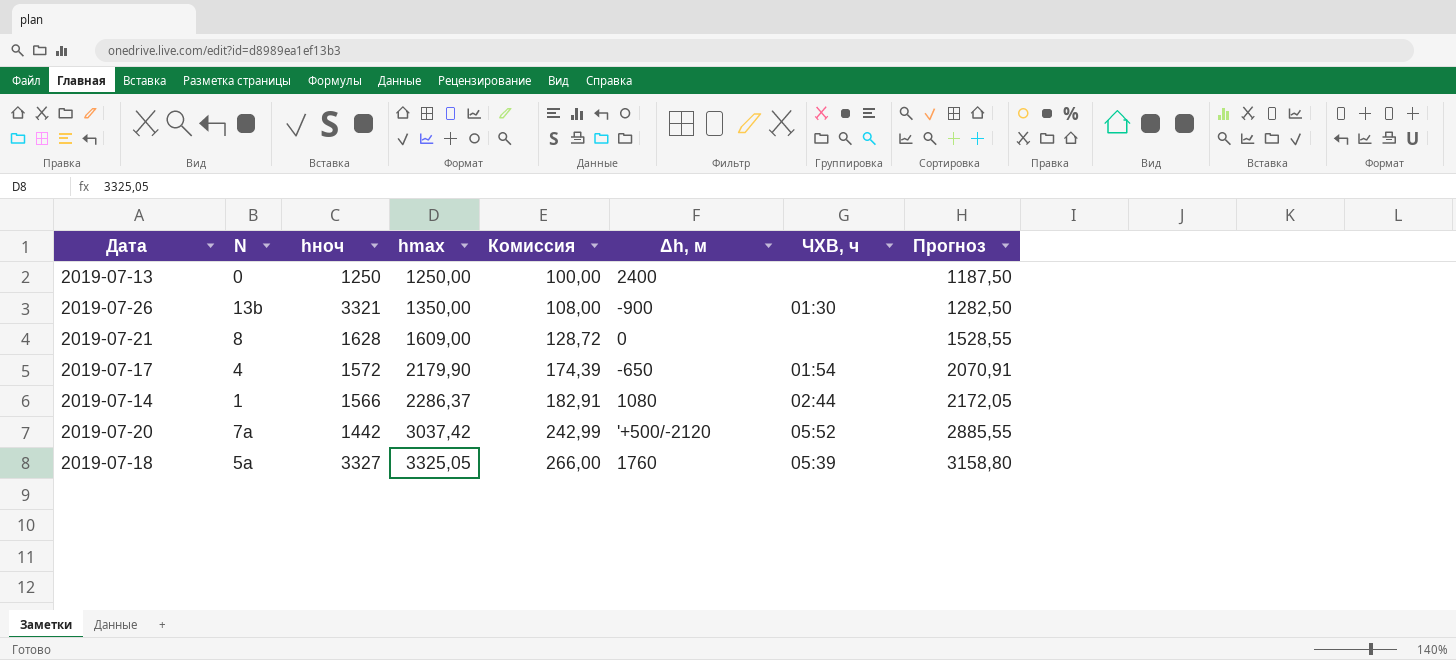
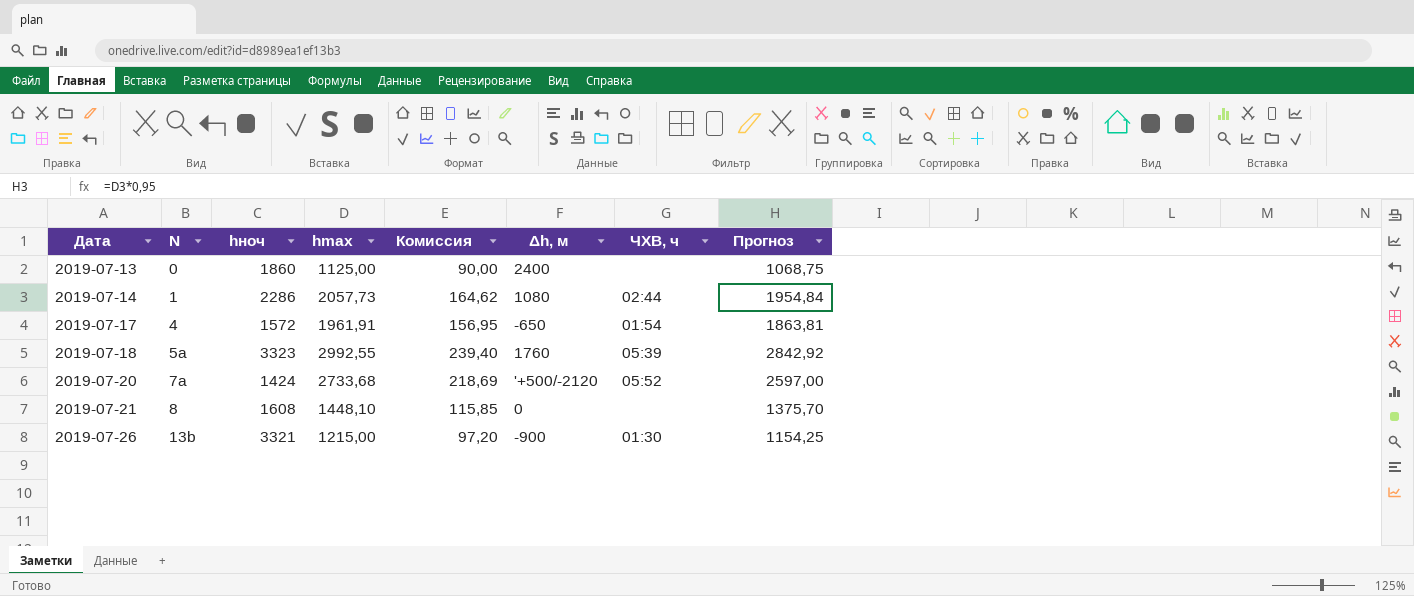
row order: hmax ascending -> Дата ascending
2019-07-13 | hноч: 1250 -> 1860
2019-07-13 | hmax: 1250,00 -> 1125,00
2019-07-13 | Комиссия: 100,00 -> 90,00
2019-07-13 | Прогноз: 1187,50 -> 1068,75
2019-07-14 | hноч: 1566 -> 2286
2019-07-14 | hmax: 2286,37 -> 2057,73
2019-07-14 | Комиссия: 182,91 -> 164,62
2019-07-14 | Прогноз: 2172,05 -> 1954,84
2019-07-17 | hmax: 2179,90 -> 1961,91
2019-07-17 | Комиссия: 174,39 -> 156,95
2019-07-17 | Прогноз: 2070,91 -> 1863,81
2019-07-18 | hноч: 3327 -> 3323
2019-07-18 | hmax: 3325,05 -> 2992,55
2019-07-18 | Комиссия: 266,00 -> 239,40
2019-07-18 | Прогноз: 3158,80 -> 2842,92
2019-07-20 | hноч: 1442 -> 1424
2019-07-20 | hmax: 3037,42 -> 2733,68
2019-07-20 | Комиссия: 242,99 -> 218,69
2019-07-20 | Прогноз: 2885,55 -> 2597,00
2019-07-21 | hноч: 1628 -> 1608
2019-07-21 | hmax: 1609,00 -> 1448,10
2019-07-21 | Комиссия: 128,72 -> 115,85
2019-07-21 | Прогноз: 1528,55 -> 1375,70
2019-07-26 | hmax: 1350,00 -> 1215,00
2019-07-26 | Комиссия: 108,00 -> 97,20
2019-07-26 | Прогноз: 1282,50 -> 1154,25

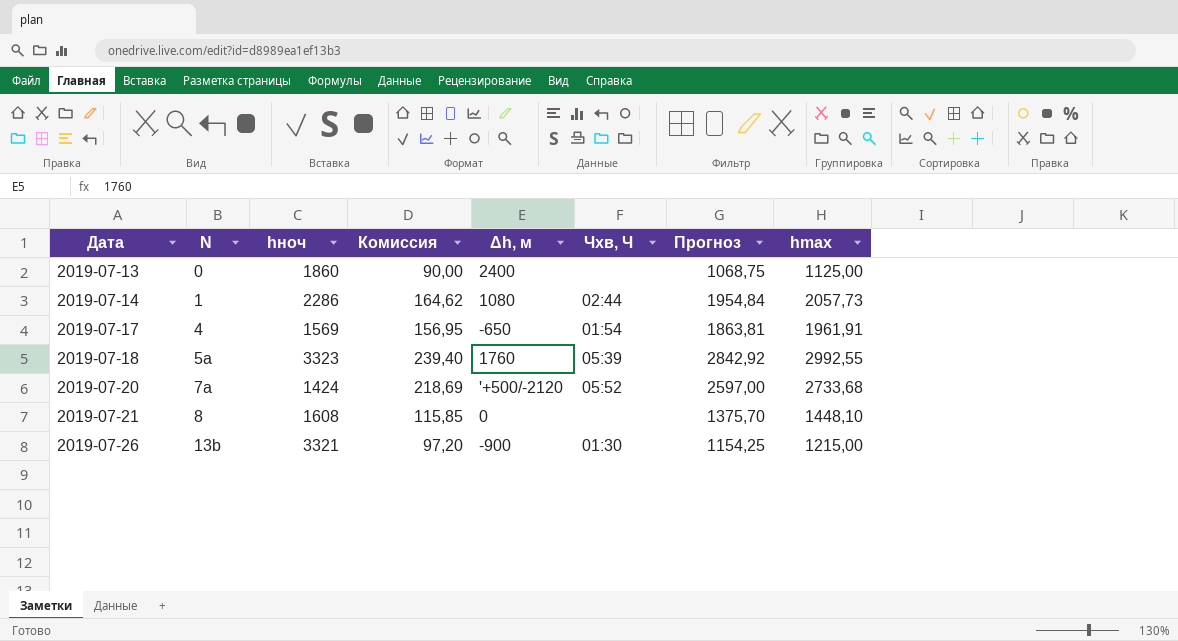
column name: ЧХВ, ч -> Чхв, Ч
column hmax | position: 4 -> 8
2019-07-17 | hноч: 1572 -> 1569

